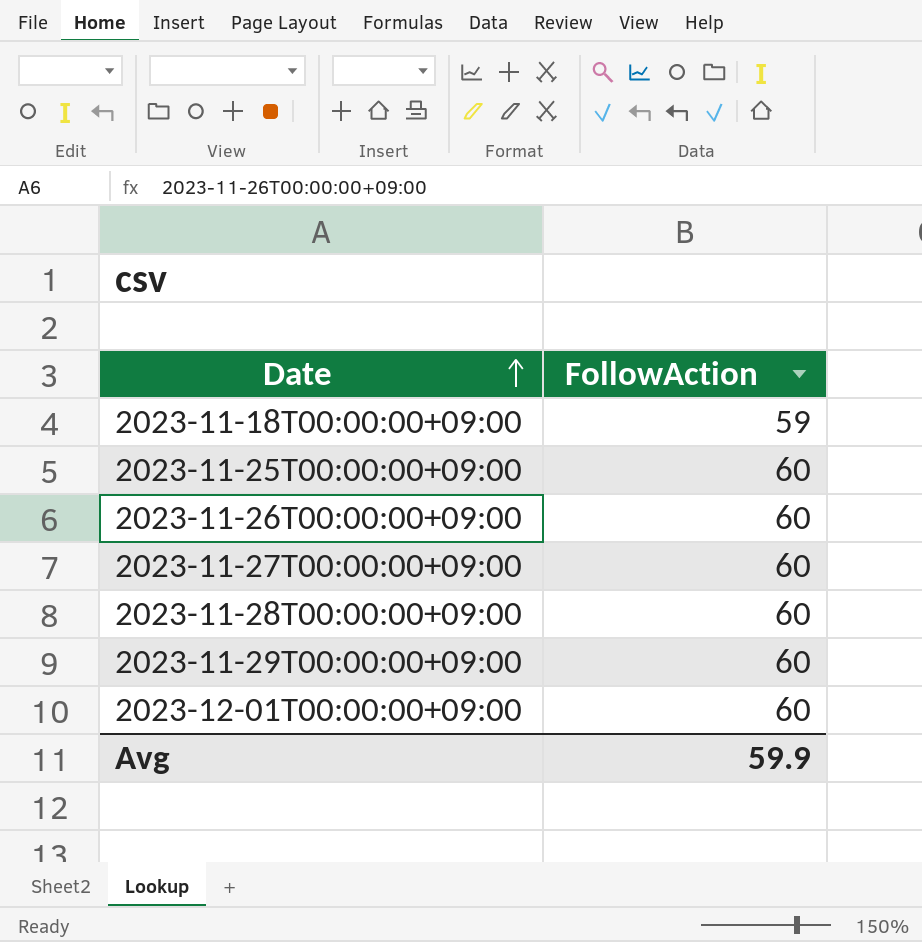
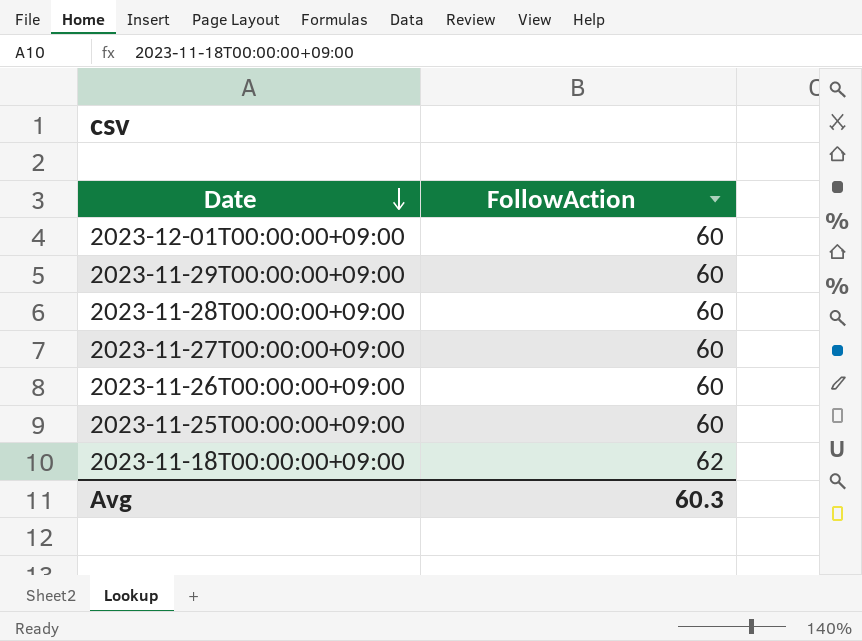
row order: Date ascending -> Date descending
2023-11-18T00:00:00+09:00 | FollowAction: 59 -> 62
Avg | FollowAction: 59.9 -> 60.3

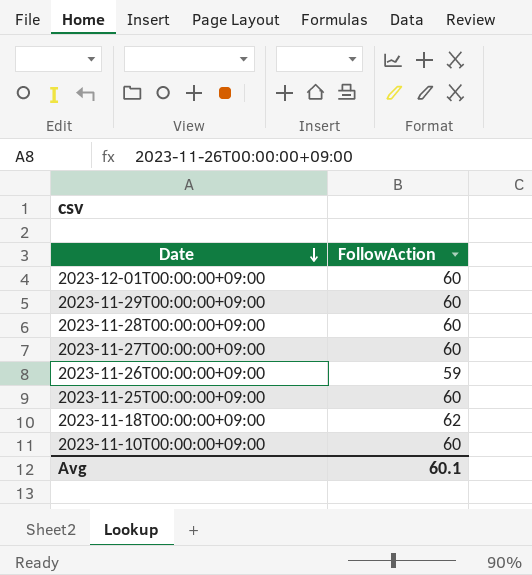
2023-11-26T00:00:00+09:00 | FollowAction: 60 -> 59
row 2023-11-10T00:00:00+09:00: none -> 60
Avg | FollowAction: 60.3 -> 60.1

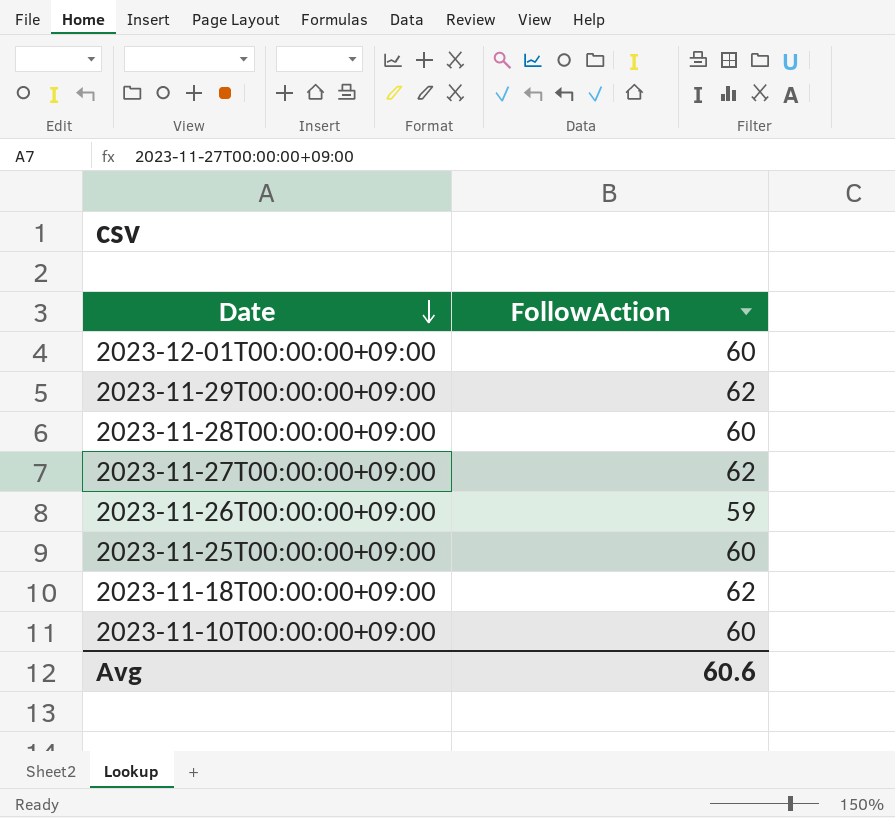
2023-11-29T00:00:00+09:00 | FollowAction: 60 -> 62
2023-11-27T00:00:00+09:00 | FollowAction: 60 -> 62
Avg | FollowAction: 60.1 -> 60.6

